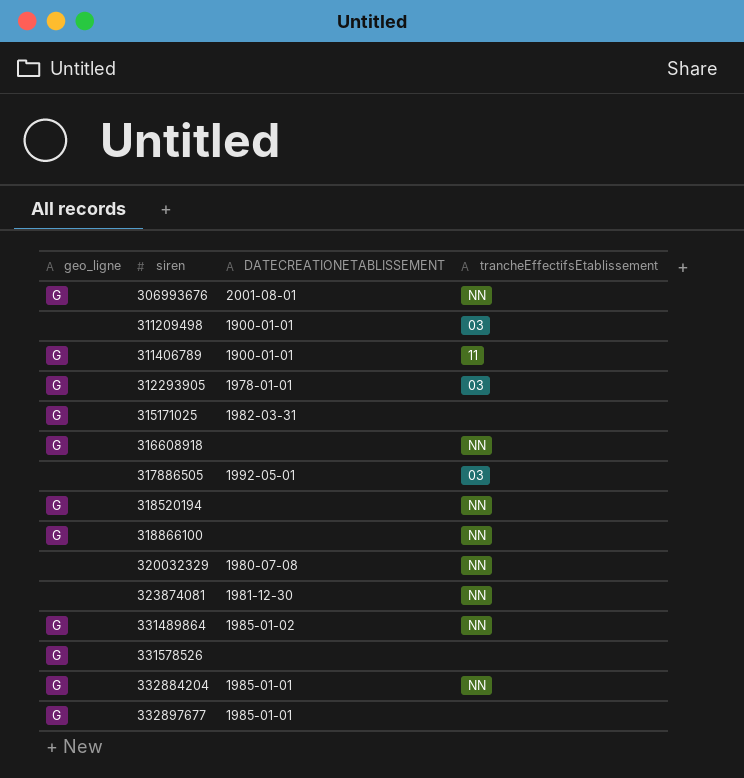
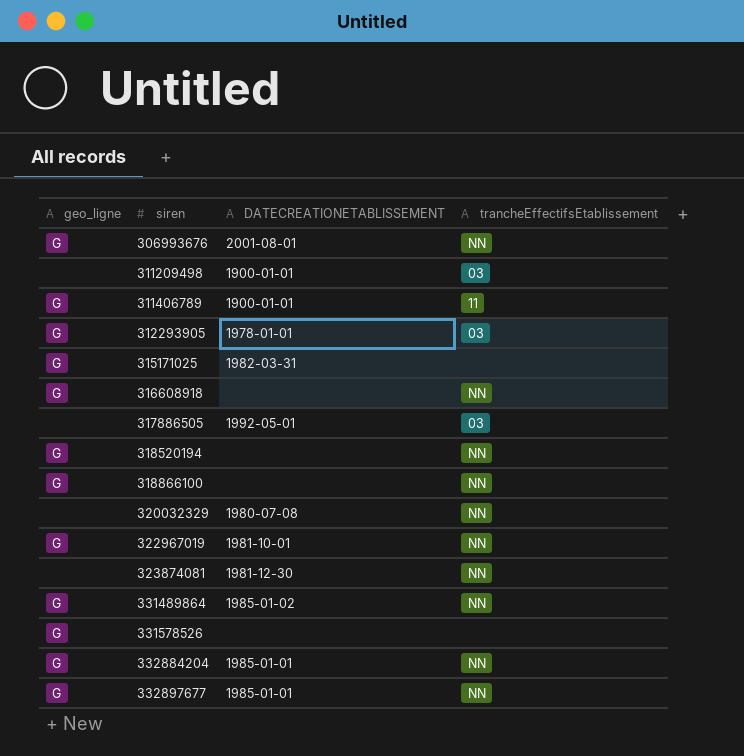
row 322967019: none -> G | 1981-10-01 | NN
332897677 | trancheEffectifsEtablissement: none -> NN

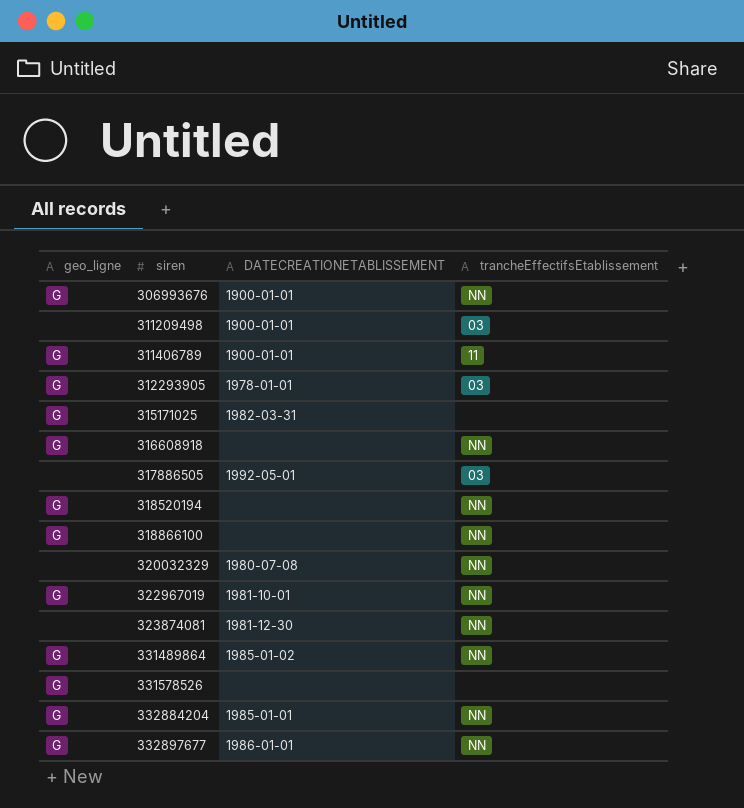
306993676 | DATECREATIONETABLISSEMENT: 2001-08-01 -> 1900-01-01
332897677 | DATECREATIONETABLISSEMENT: 1985-01-01 -> 1986-01-01

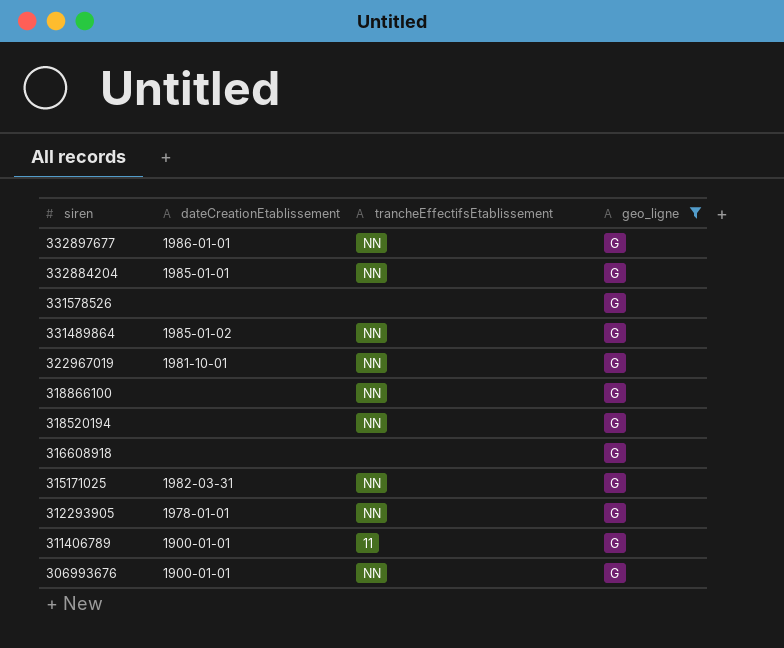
filter: none -> geo_ligne = G
row order: siren ascending -> siren descending
column name: DATECREATIONETABLISSEMENT -> dateCreationEtablissement
column geo_ligne | position: 1 -> 4
316608918 | trancheEffectifsEtablissement: NN -> none
315171025 | trancheEffectifsEtablissement: none -> NN
312293905 | trancheEffectifsEtablissement: 03 -> NN

